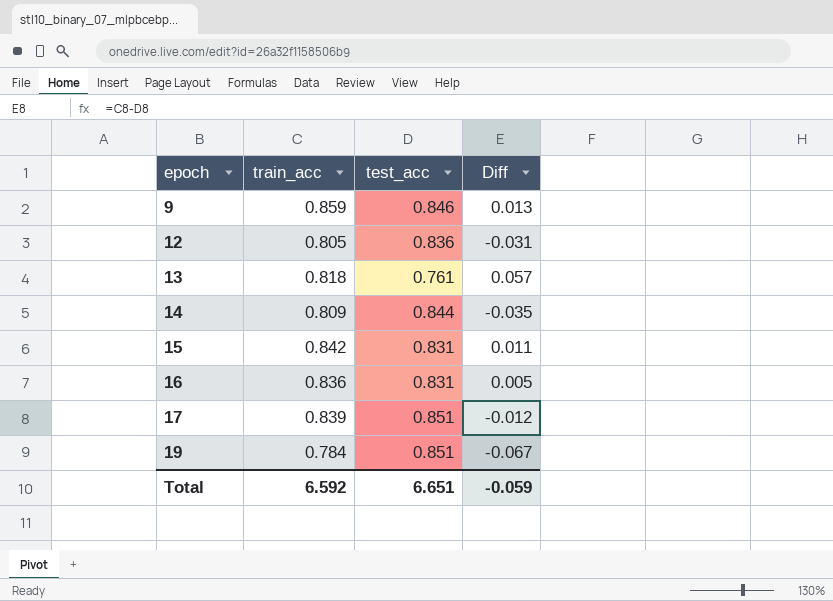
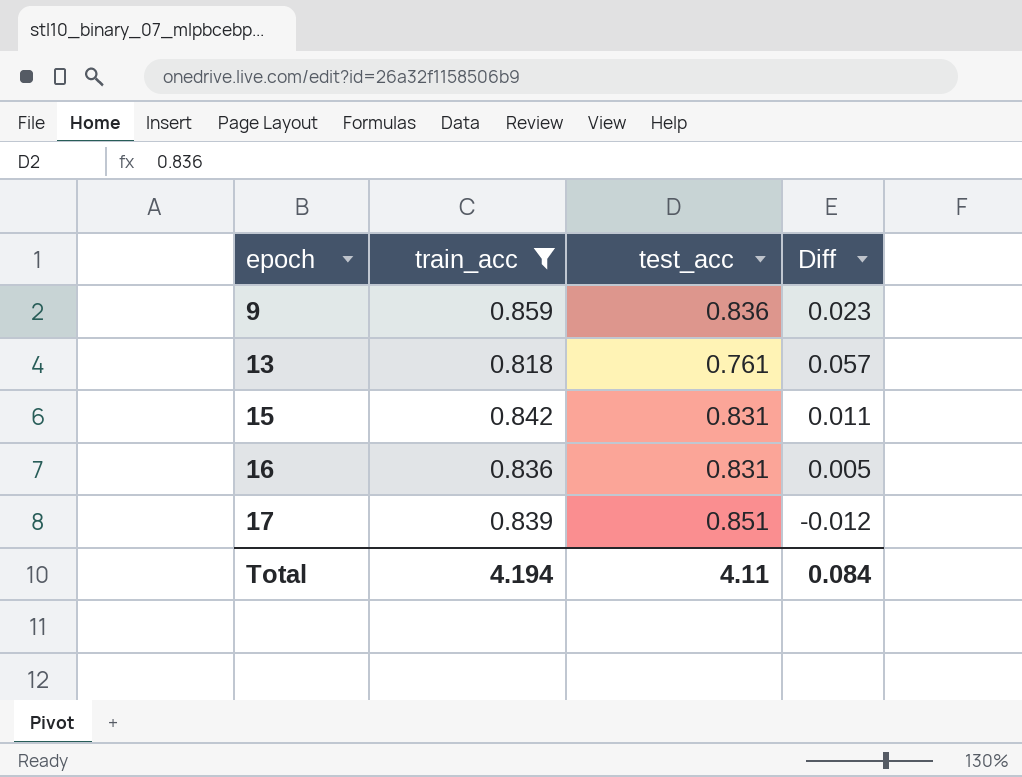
filter: none -> train_acc >= 0.818
9 | test_acc: 0.846 -> 0.836
9 | Diff: 0.013 -> 0.023
Total | train_acc: 6.592 -> 4.194
Total | test_acc: 6.651 -> 4.11
Total | Diff: -0.059 -> 0.084

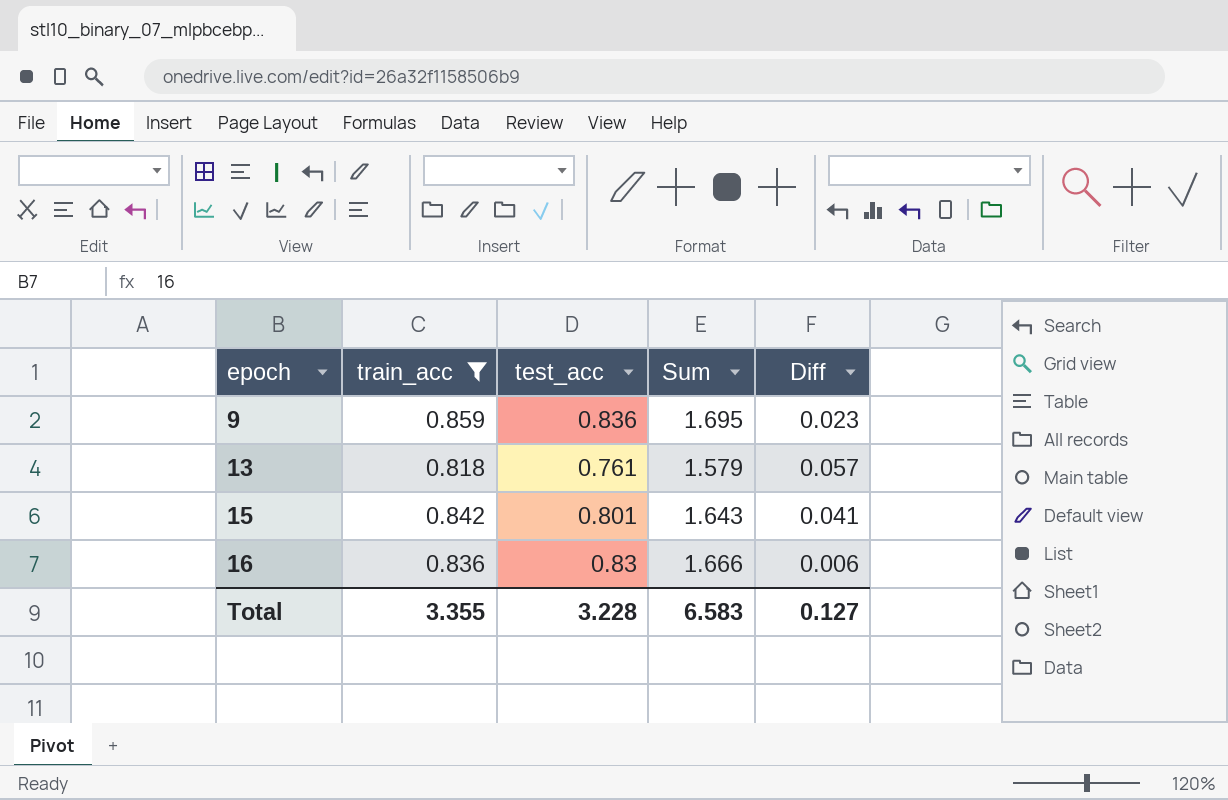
column Sum | formula: none -> [train_acc] + [test_acc]
row 17: 0.839 | 0.851 | -0.012 -> none
15 | test_acc: 0.831 -> 0.801
15 | Diff: 0.011 -> 0.041
16 | test_acc: 0.831 -> 0.83
16 | Diff: 0.005 -> 0.006
Total | train_acc: 4.194 -> 3.355
Total | test_acc: 4.11 -> 3.228
Total | Diff: 0.084 -> 0.127

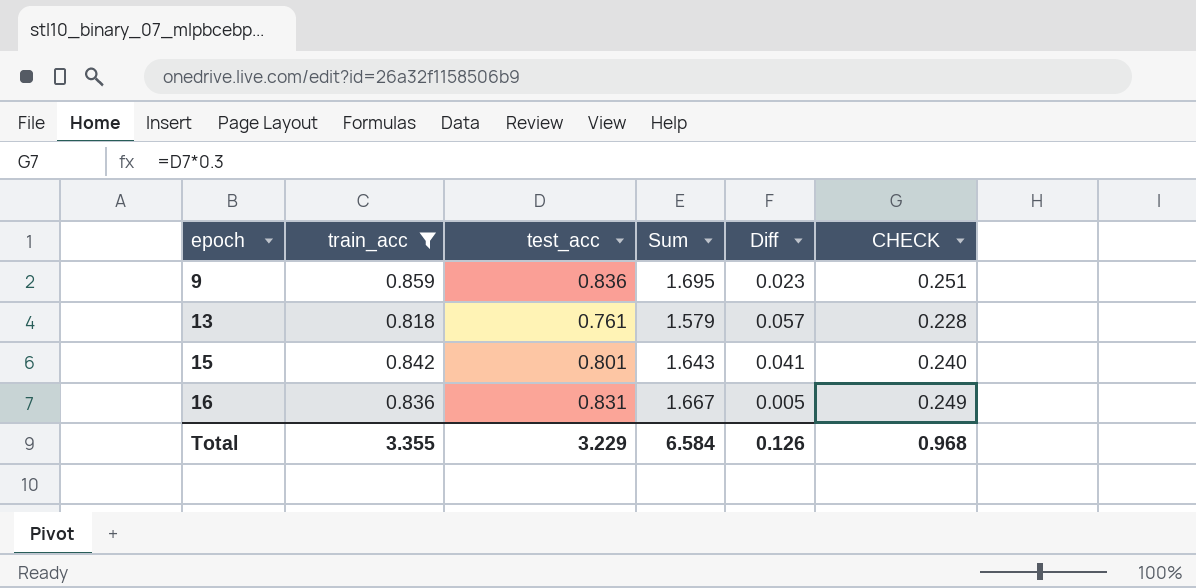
column CHECK | formula: none -> [test_acc] * 0.3
16 | test_acc: 0.83 -> 0.831
16 | Sum: 1.666 -> 1.667
16 | Diff: 0.006 -> 0.005
Total | test_acc: 3.228 -> 3.229
Total | Sum: 6.583 -> 6.584
Total | Diff: 0.127 -> 0.126

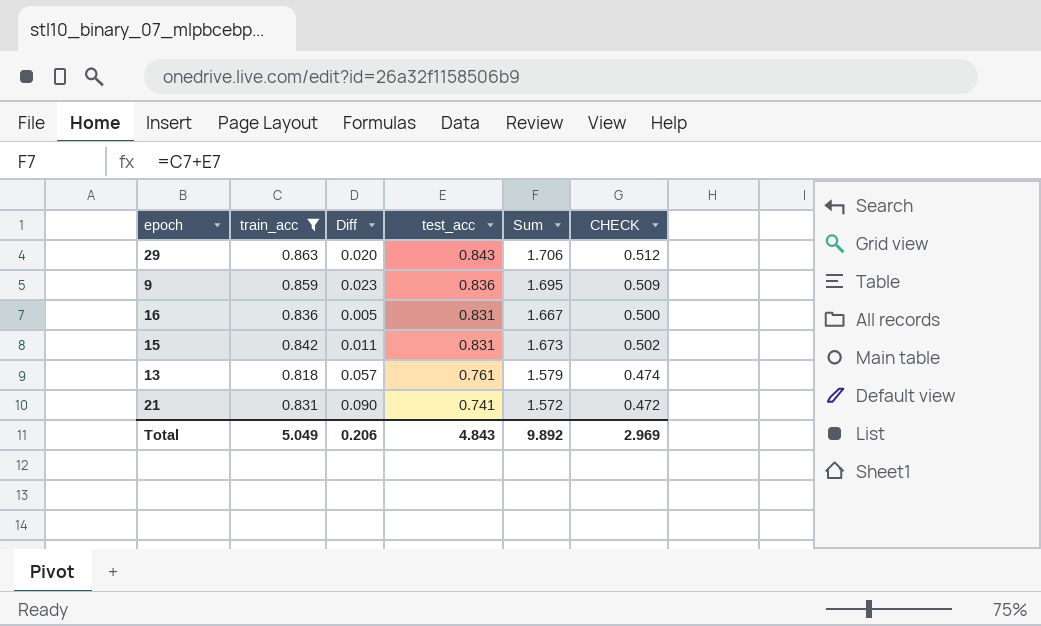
row order: epoch ascending -> test_acc descending
column Diff | position: 5 -> 3
column CHECK | formula: [test_acc] * 0.3 -> [Sum] * 0.3
row 29: none -> 0.863 | 0.020 | 0.843 | 1.706 | 0.512
15 | Diff: 0.041 -> 0.011
15 | test_acc: 0.801 -> 0.831
15 | Sum: 1.643 -> 1.673
row 21: none -> 0.831 | 0.090 | 0.741 | 1.572 | 0.472
Total | train_acc: 3.355 -> 5.049
Total | Diff: 0.126 -> 0.206
Total | test_acc: 3.229 -> 4.843
Total | Sum: 6.584 -> 9.892
Total | CHECK: 0.968 -> 2.969

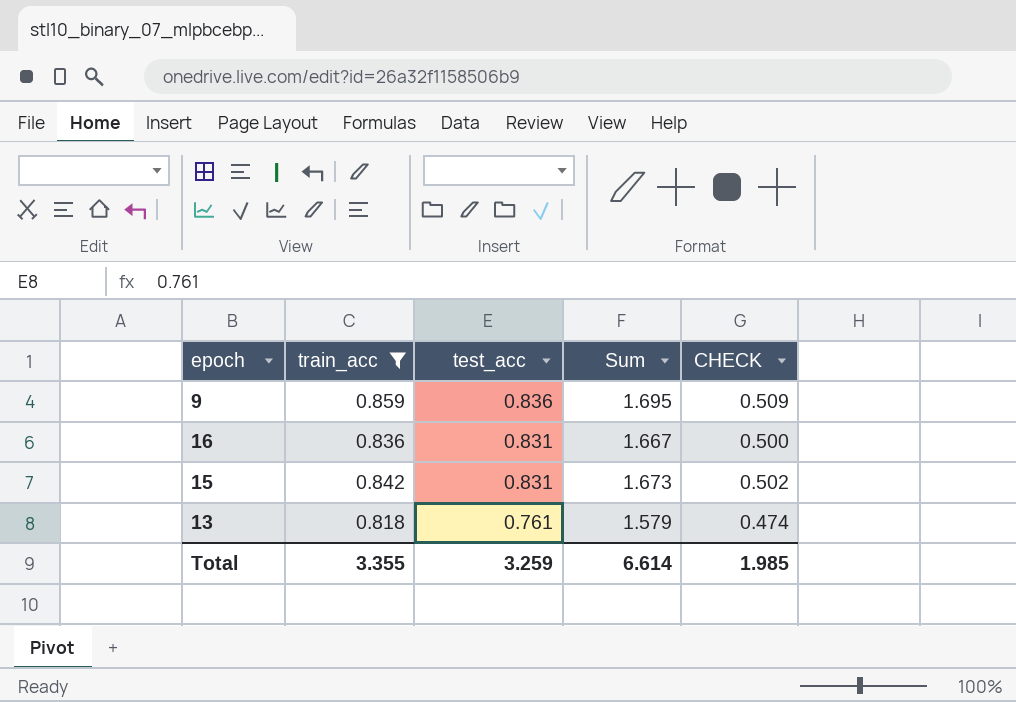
column Diff | formula: [train_acc] - [test_acc] -> none
row 29: 0.863 | 0.020 | 0.843 | 1.706 | 0.512 -> none
row 21: 0.831 | 0.090 | 0.741 | 1.572 | 0.472 -> none
Total | train_acc: 5.049 -> 3.355
Total | test_acc: 4.843 -> 3.259
Total | Sum: 9.892 -> 6.614
Total | CHECK: 2.969 -> 1.985

